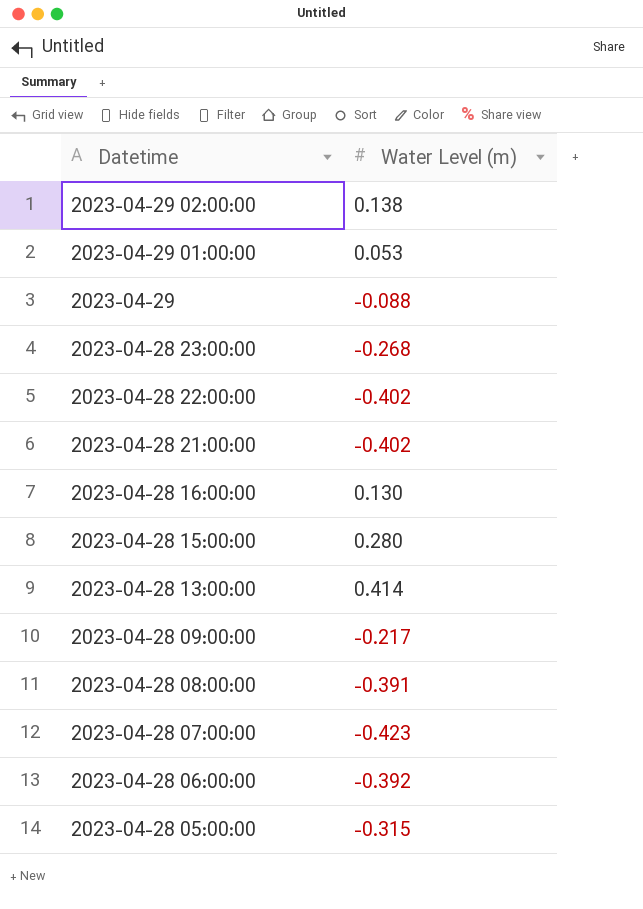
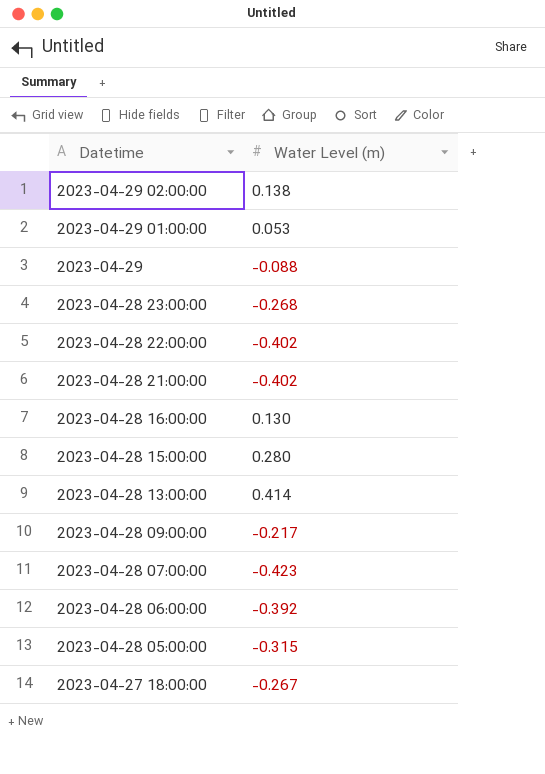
row 2023-04-28 08:00:00: -0.391 -> none
row 2023-04-27 18:00:00: none -> -0.267

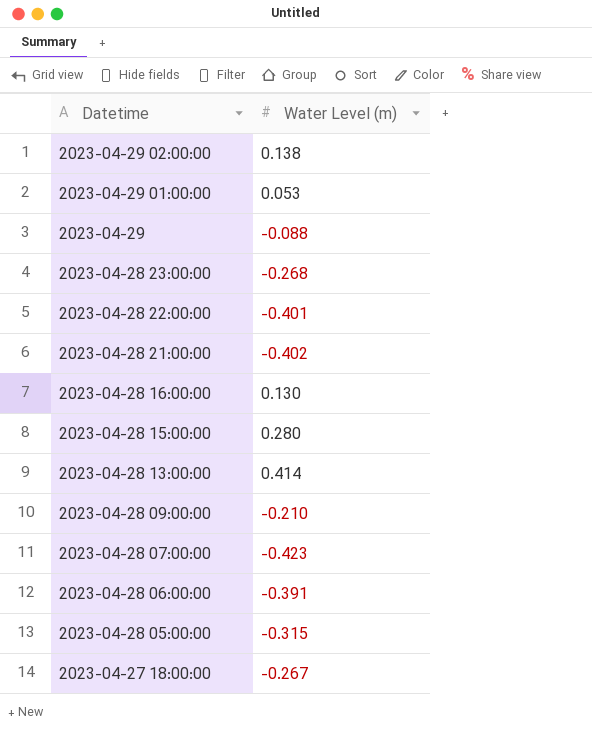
2023-04-28 22:00:00 | Water Level (m): -0.402 -> -0.401
2023-04-28 09:00:00 | Water Level (m): -0.217 -> -0.210
2023-04-28 06:00:00 | Water Level (m): -0.392 -> -0.391

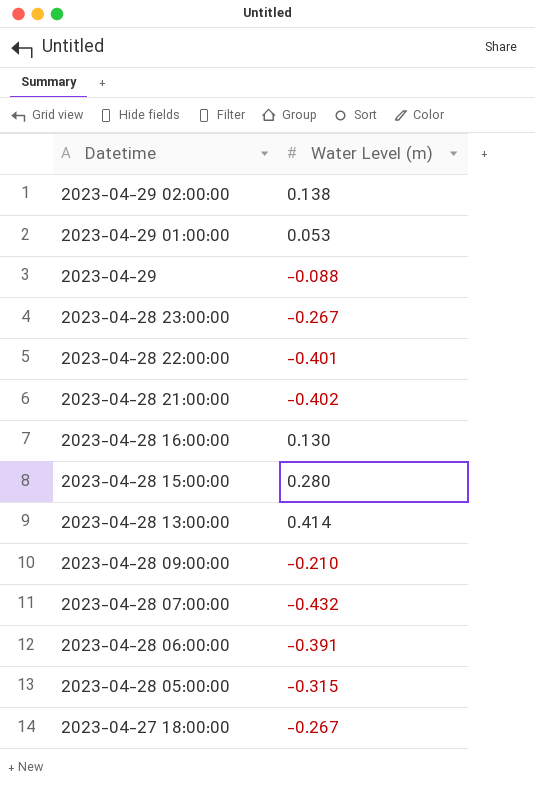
2023-04-28 23:00:00 | Water Level (m): -0.268 -> -0.267
2023-04-28 07:00:00 | Water Level (m): -0.423 -> -0.432

